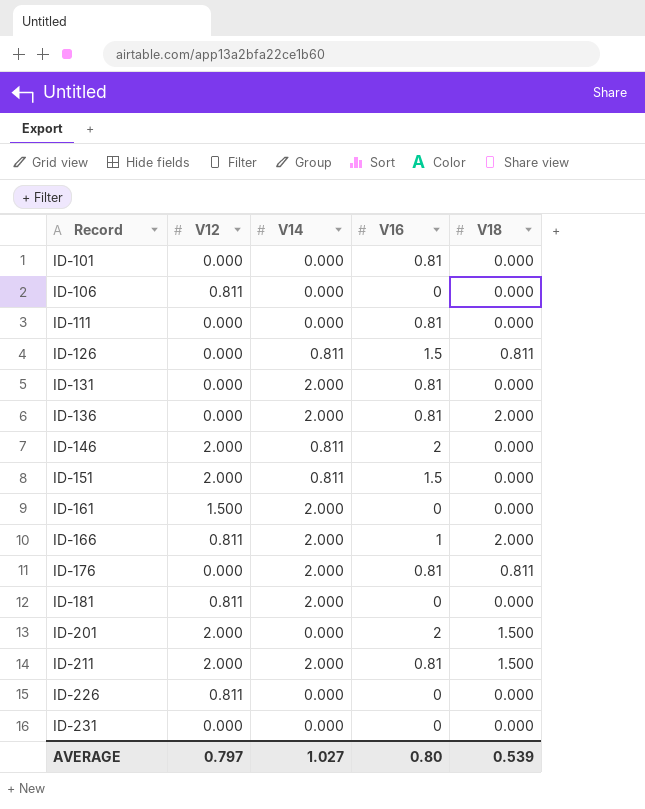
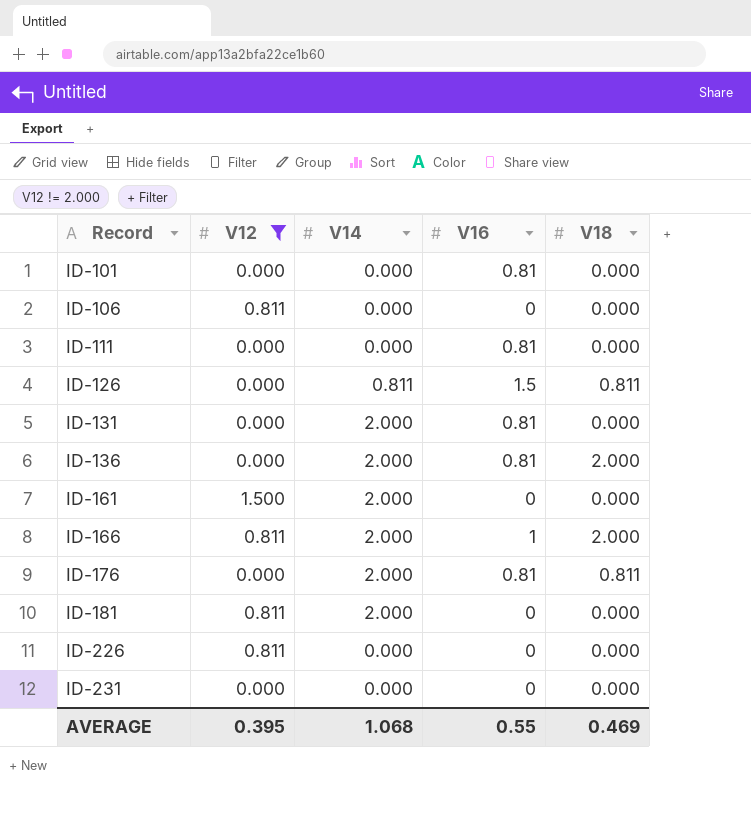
filter: none -> V12 != 2.000
AVERAGE | V12: 0.797 -> 0.395
AVERAGE | V14: 1.027 -> 1.068
AVERAGE | V16: 0.80 -> 0.55
AVERAGE | V18: 0.539 -> 0.469

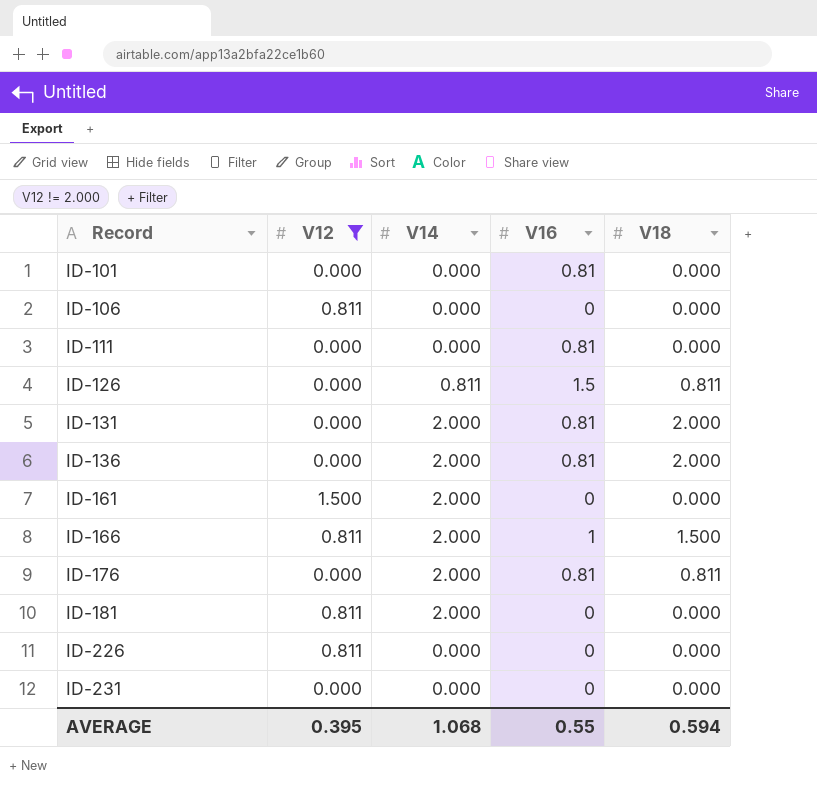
ID-131 | V18: 0.000 -> 2.000
ID-166 | V18: 2.000 -> 1.500
AVERAGE | V18: 0.469 -> 0.594

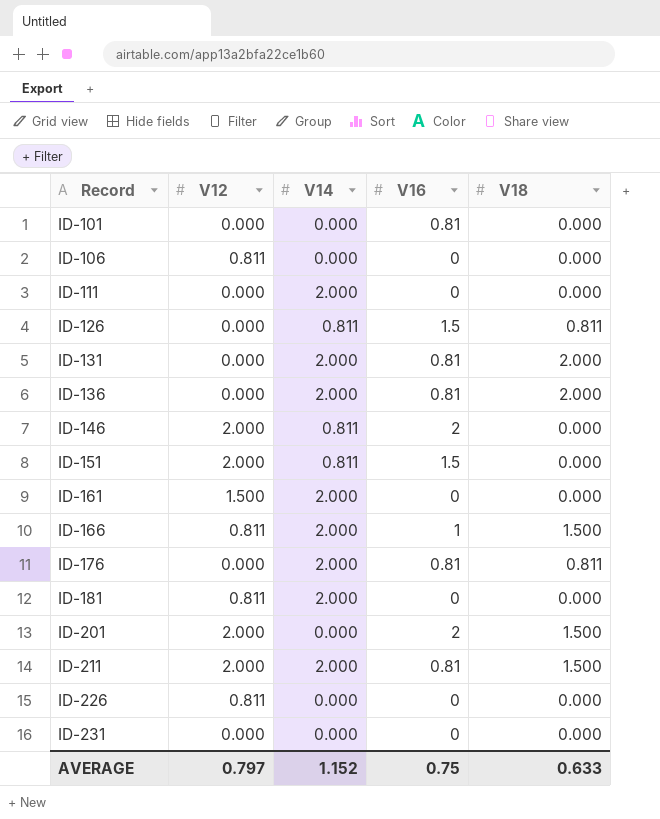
filter: V12 != 2.000 -> none
ID-111 | V14: 0.000 -> 2.000
ID-111 | V16: 0.81 -> 0
AVERAGE | V12: 0.395 -> 0.797
AVERAGE | V14: 1.068 -> 1.152
AVERAGE | V16: 0.55 -> 0.75
AVERAGE | V18: 0.594 -> 0.633

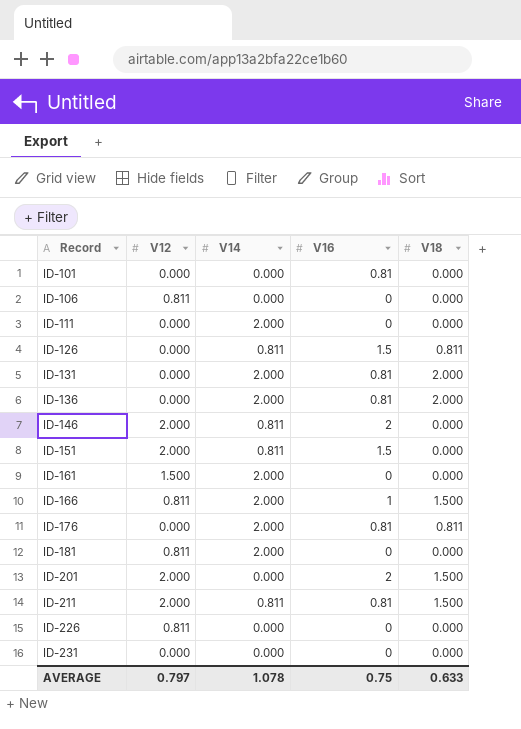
ID-211 | V14: 2.000 -> 0.811
AVERAGE | V14: 1.152 -> 1.078

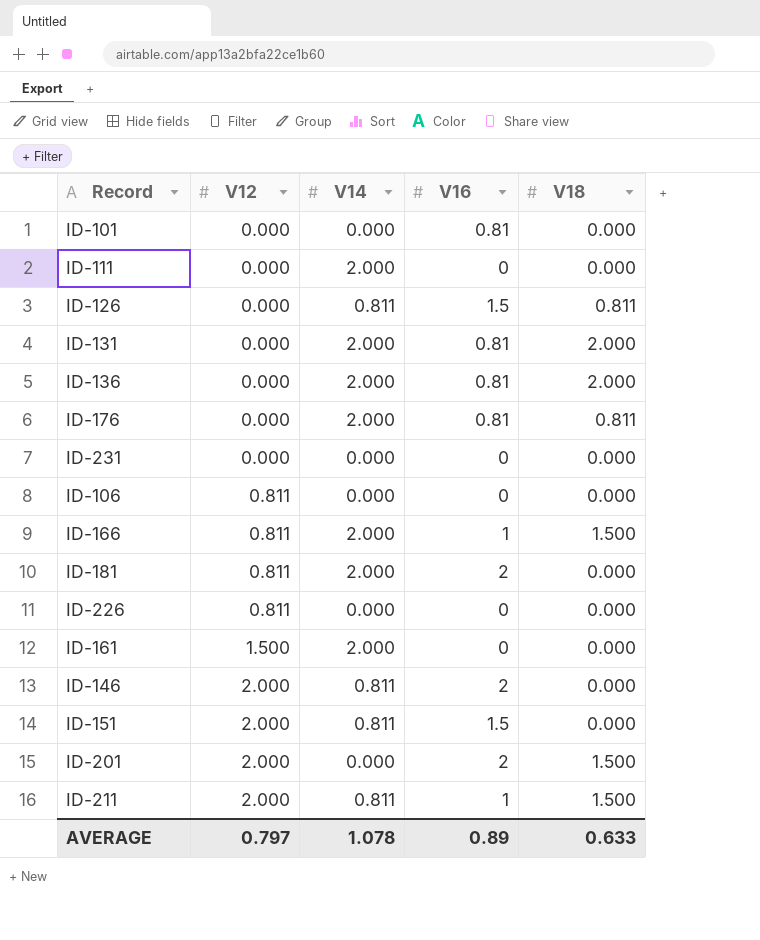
row order: Record ascending -> V12 ascending
ID-181 | V16: 0 -> 2
ID-211 | V16: 0.81 -> 1
AVERAGE | V16: 0.75 -> 0.89

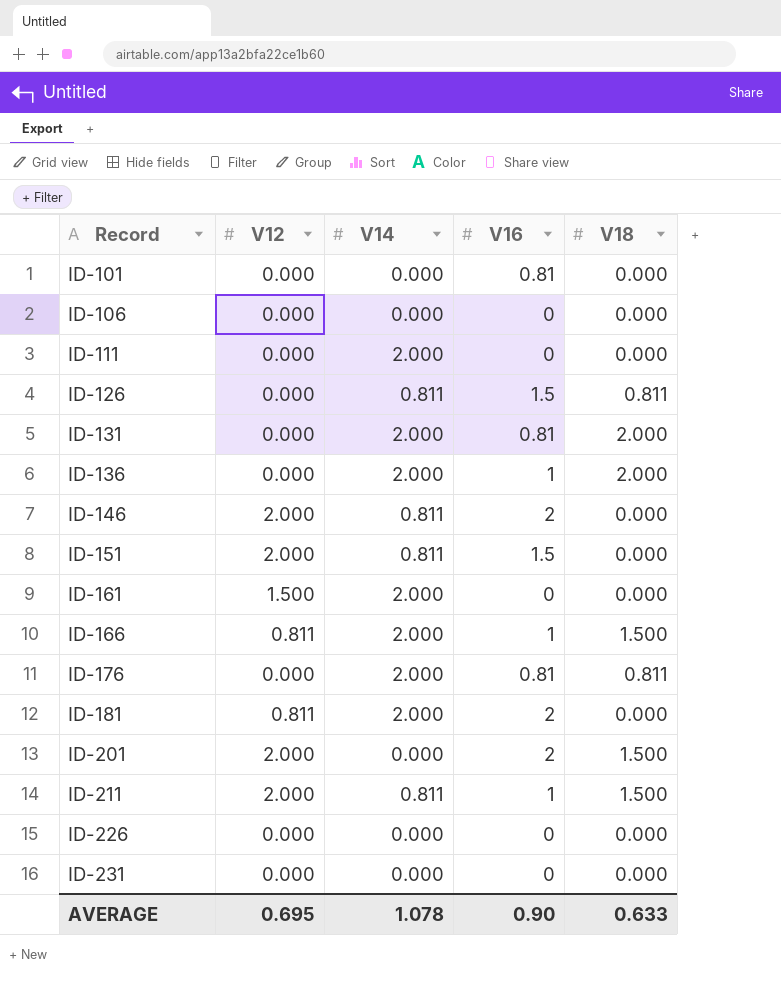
row order: V12 ascending -> Record ascending
ID-106 | V12: 0.811 -> 0.000
ID-136 | V16: 0.81 -> 1
ID-226 | V12: 0.811 -> 0.000
AVERAGE | V12: 0.797 -> 0.695
AVERAGE | V16: 0.89 -> 0.90

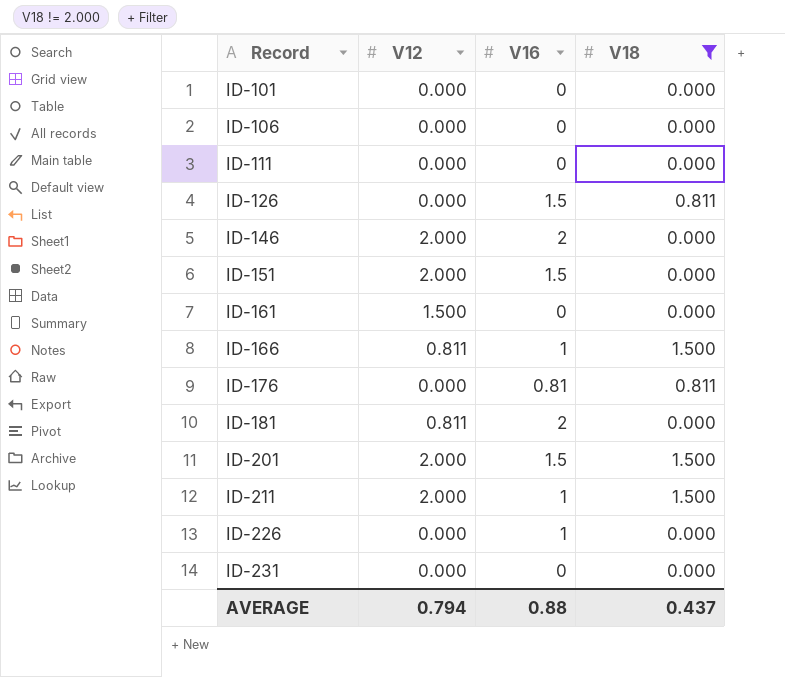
filter: none -> V18 != 2.000
column V14 | position: 3 -> none
ID-101 | V16: 0.81 -> 0
ID-201 | V16: 2 -> 1.5
ID-226 | V16: 0 -> 1
AVERAGE | V12: 0.695 -> 0.794
AVERAGE | V16: 0.90 -> 0.88
AVERAGE | V18: 0.633 -> 0.437

